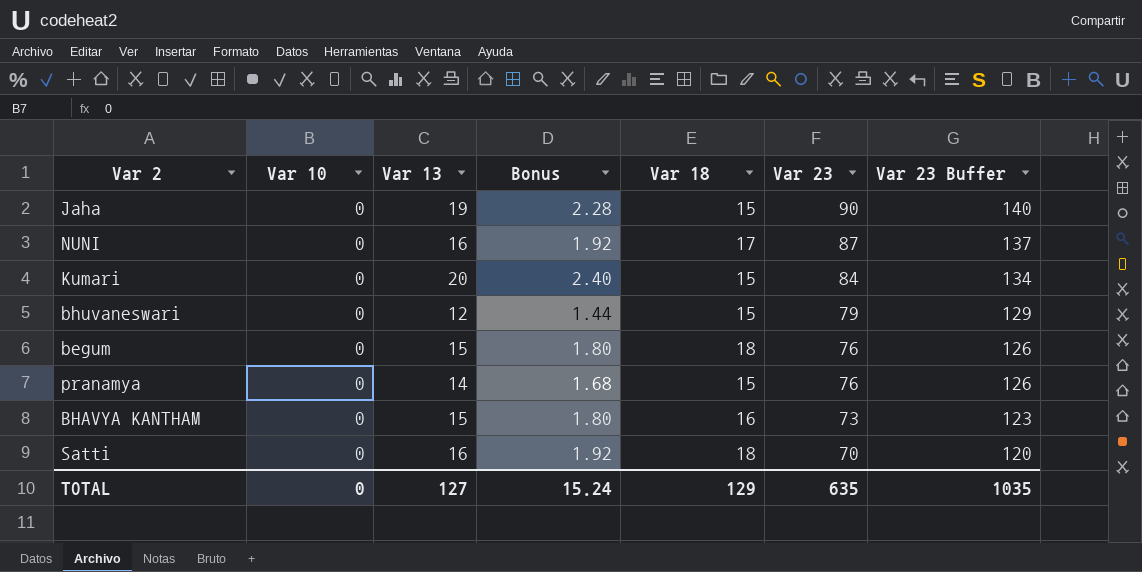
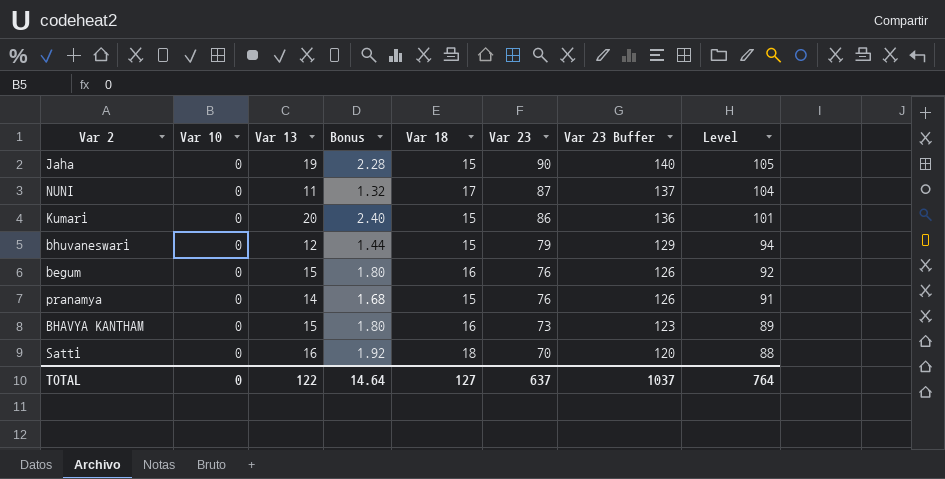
column Level | formula: none -> [Var 18] + [Var 23]
NUNI | Var 13: 16 -> 11
NUNI | Bonus: 1.92 -> 1.32
Kumari | Var 23: 84 -> 86
Kumari | Var 23 Buffer: 134 -> 136
begum | Var 18: 18 -> 16
TOTAL | Var 13: 127 -> 122
TOTAL | Bonus: 15.24 -> 14.64
TOTAL | Var 18: 129 -> 127
TOTAL | Var 23: 635 -> 637
TOTAL | Var 23 Buffer: 1035 -> 1037

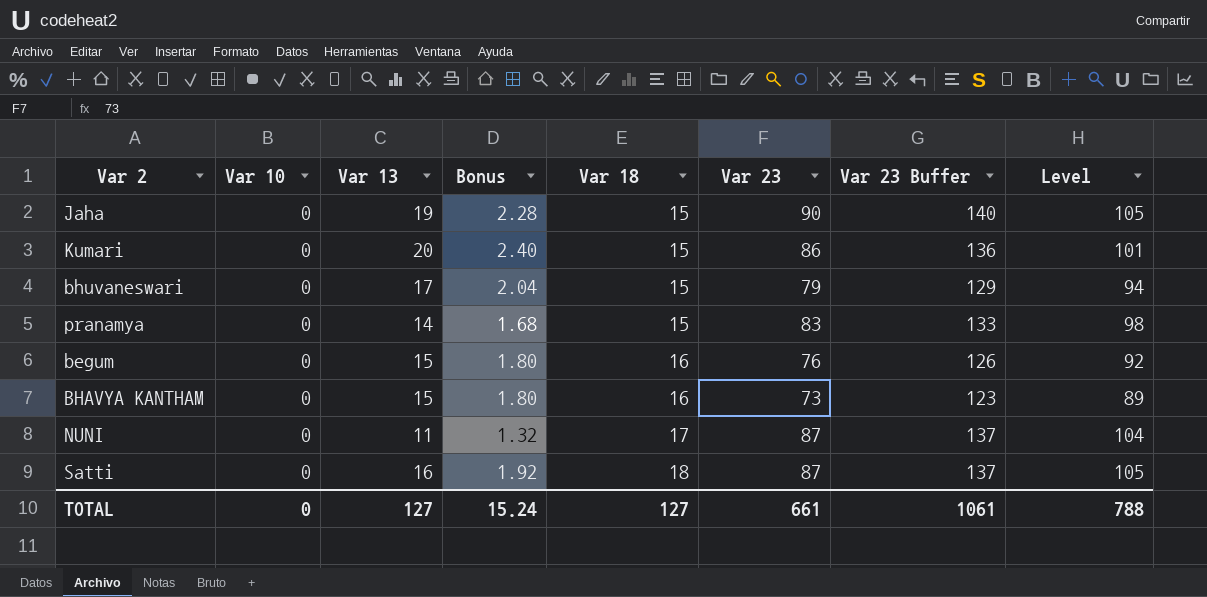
row order: Var 23 descending -> Var 18 ascending
bhuvaneswari | Var 13: 12 -> 17
bhuvaneswari | Bonus: 1.44 -> 2.04
pranamya | Var 23: 76 -> 83
pranamya | Var 23 Buffer: 126 -> 133
pranamya | Level: 91 -> 98
Satti | Var 23: 70 -> 87
Satti | Var 23 Buffer: 120 -> 137
Satti | Level: 88 -> 105
TOTAL | Var 13: 122 -> 127
TOTAL | Bonus: 14.64 -> 15.24
TOTAL | Var 23: 637 -> 661
TOTAL | Var 23 Buffer: 1037 -> 1061
TOTAL | Level: 764 -> 788

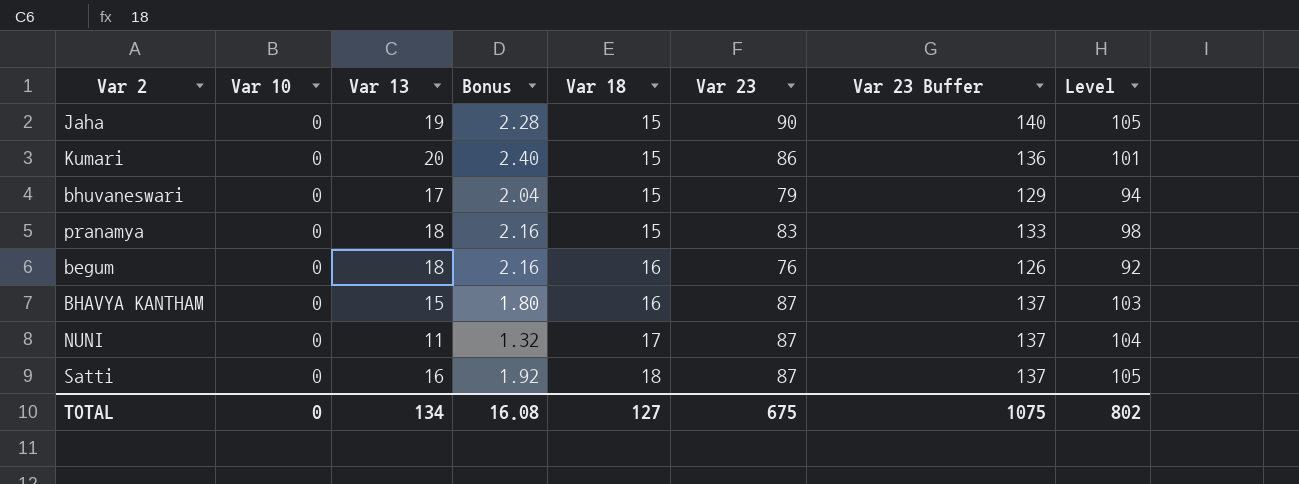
pranamya | Var 13: 14 -> 18
pranamya | Bonus: 1.68 -> 2.16
begum | Var 13: 15 -> 18
begum | Bonus: 1.80 -> 2.16
BHAVYA KANTHAM | Var 23: 73 -> 87
BHAVYA KANTHAM | Var 23 Buffer: 123 -> 137
BHAVYA KANTHAM | Level: 89 -> 103
TOTAL | Var 13: 127 -> 134
TOTAL | Bonus: 15.24 -> 16.08
TOTAL | Var 23: 661 -> 675
TOTAL | Var 23 Buffer: 1061 -> 1075
TOTAL | Level: 788 -> 802

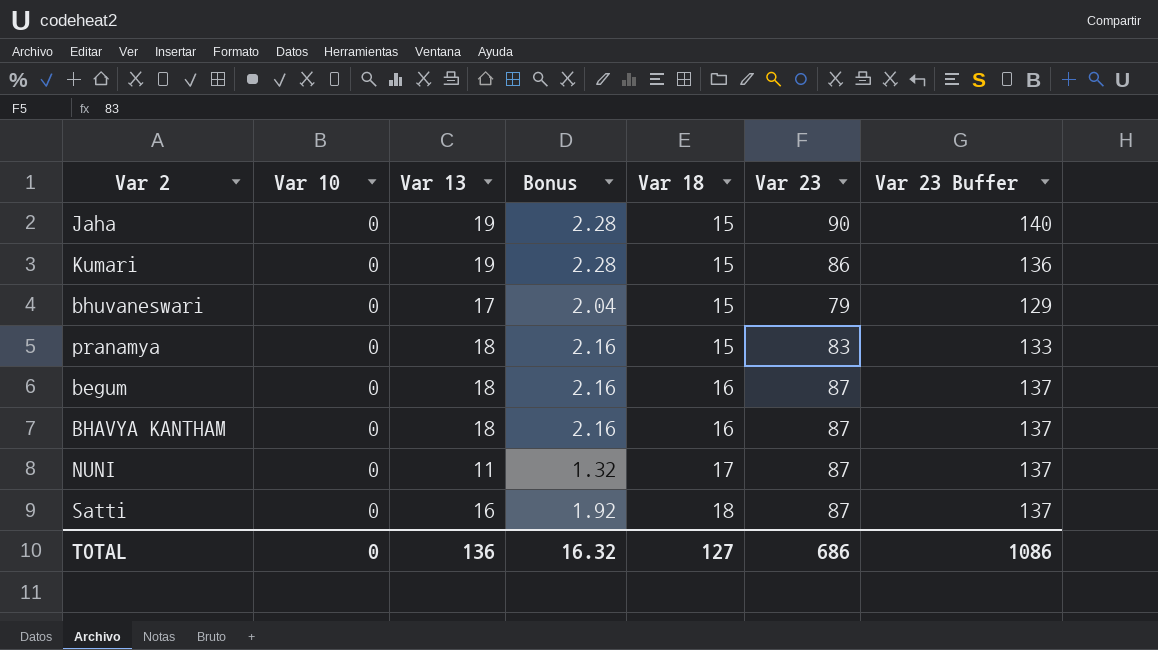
column Level | formula: [Var 18] + [Var 23] -> none
Kumari | Var 13: 20 -> 19
Kumari | Bonus: 2.40 -> 2.28
begum | Var 23: 76 -> 87
begum | Var 23 Buffer: 126 -> 137
BHAVYA KANTHAM | Var 13: 15 -> 18
BHAVYA KANTHAM | Bonus: 1.80 -> 2.16
TOTAL | Var 13: 134 -> 136
TOTAL | Bonus: 16.08 -> 16.32
TOTAL | Var 23: 675 -> 686
TOTAL | Var 23 Buffer: 1075 -> 1086

